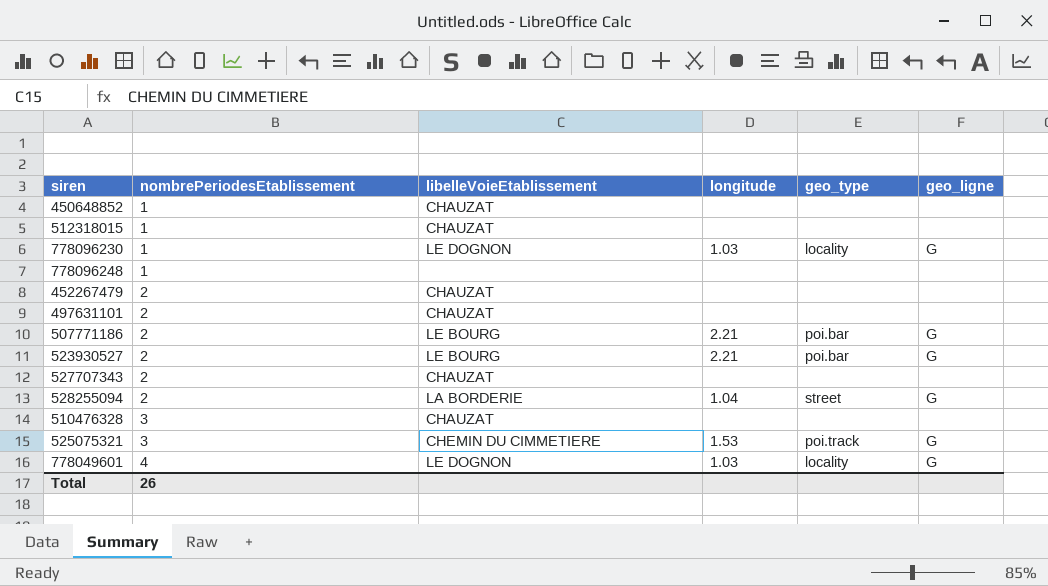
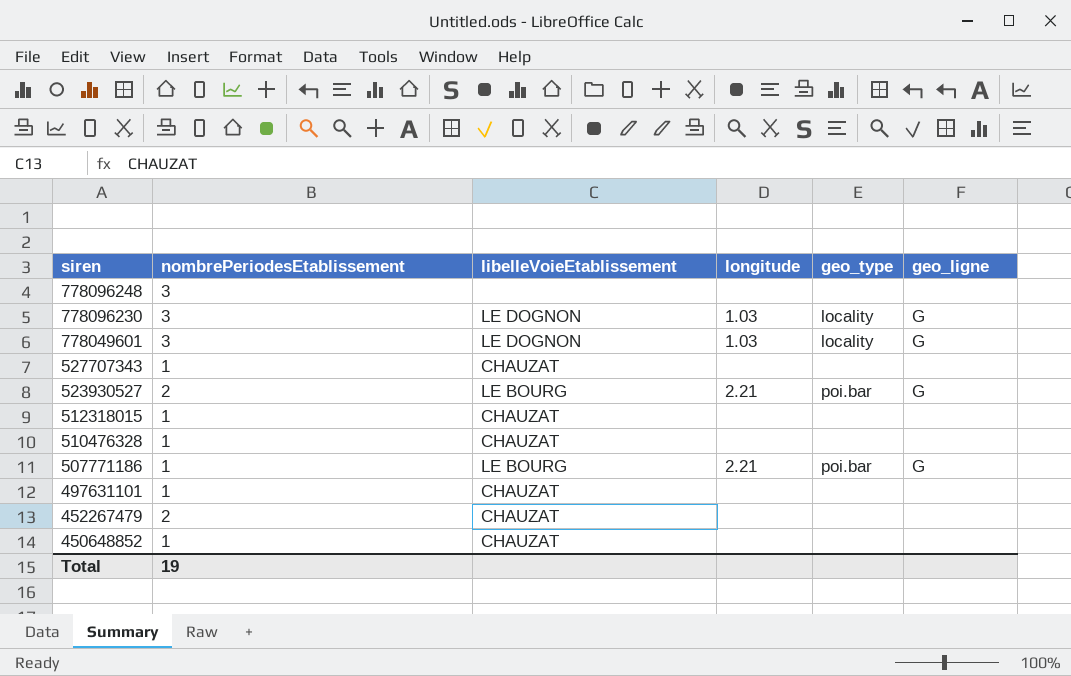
row order: nombrePeriodesEtablissement ascending -> siren descending
row 528255094: 2 | LA BORDERIE | 1.04 | street | G -> none
row 525075321: 3 | CHEMIN DU CIMMETIERE | 1.53 | poi.track | G -> none
778096248 | nombrePeriodesEtablissement: 1 -> 3
778096230 | nombrePeriodesEtablissement: 1 -> 3
778049601 | nombrePeriodesEtablissement: 4 -> 3
527707343 | nombrePeriodesEtablissement: 2 -> 1
510476328 | nombrePeriodesEtablissement: 3 -> 1
507771186 | nombrePeriodesEtablissement: 2 -> 1
497631101 | nombrePeriodesEtablissement: 2 -> 1
Total | nombrePeriodesEtablissement: 26 -> 19

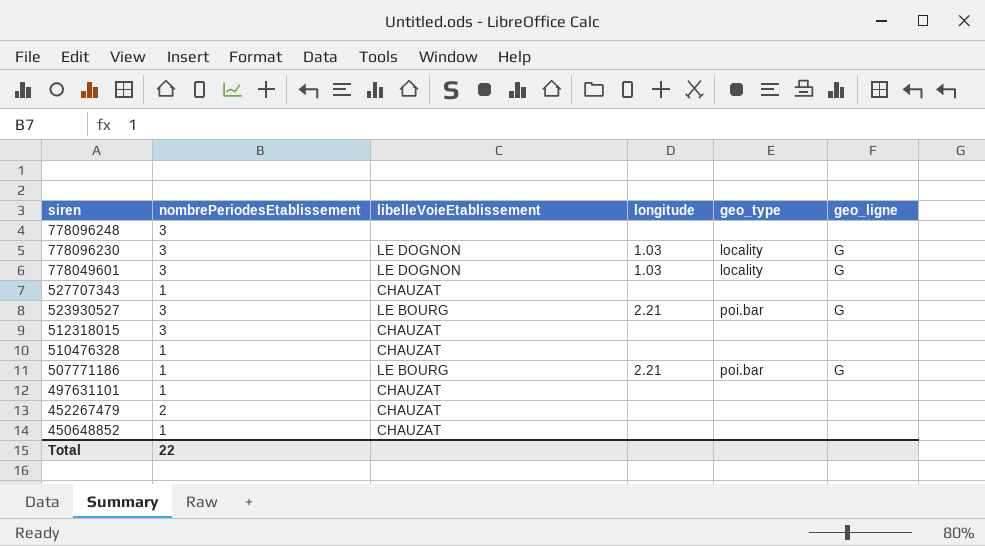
523930527 | nombrePeriodesEtablissement: 2 -> 3
512318015 | nombrePeriodesEtablissement: 1 -> 3
Total | nombrePeriodesEtablissement: 19 -> 22

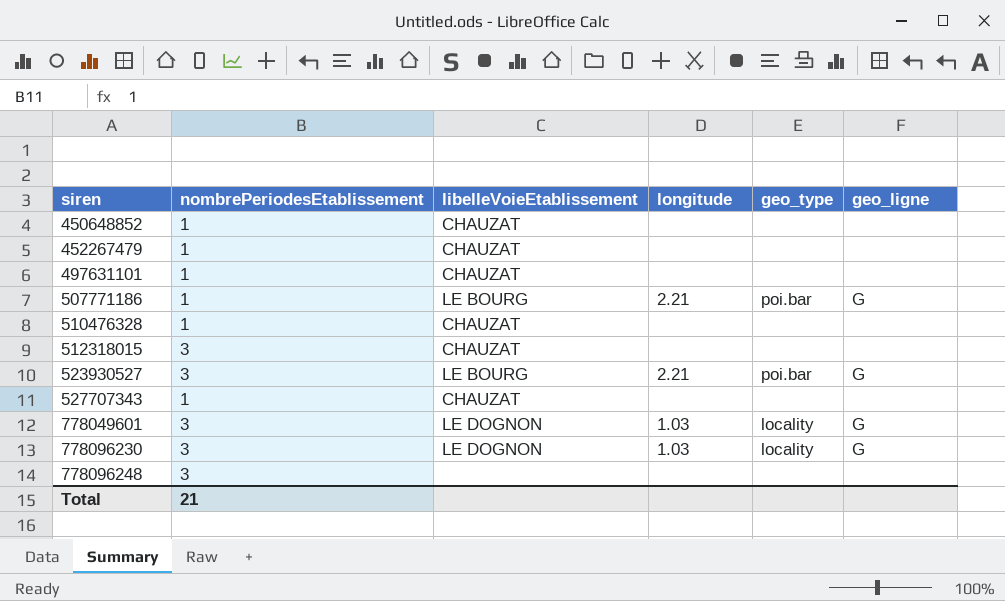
row order: siren descending -> siren ascending
452267479 | nombrePeriodesEtablissement: 2 -> 1
Total | nombrePeriodesEtablissement: 22 -> 21

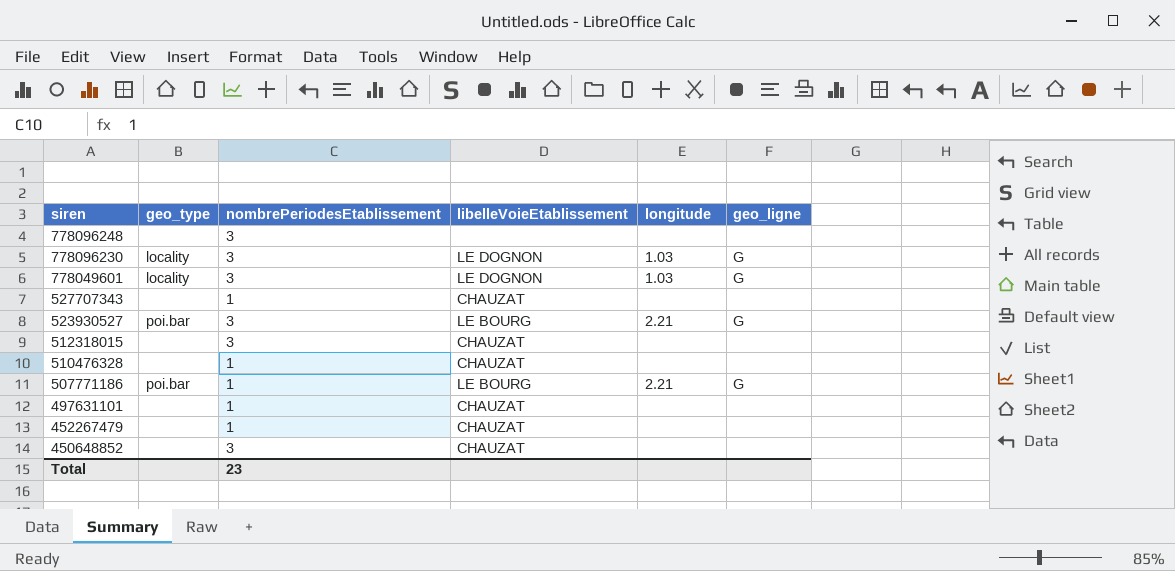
row order: siren ascending -> siren descending
column geo_type | position: 5 -> 2
450648852 | nombrePeriodesEtablissement: 1 -> 3
Total | nombrePeriodesEtablissement: 21 -> 23

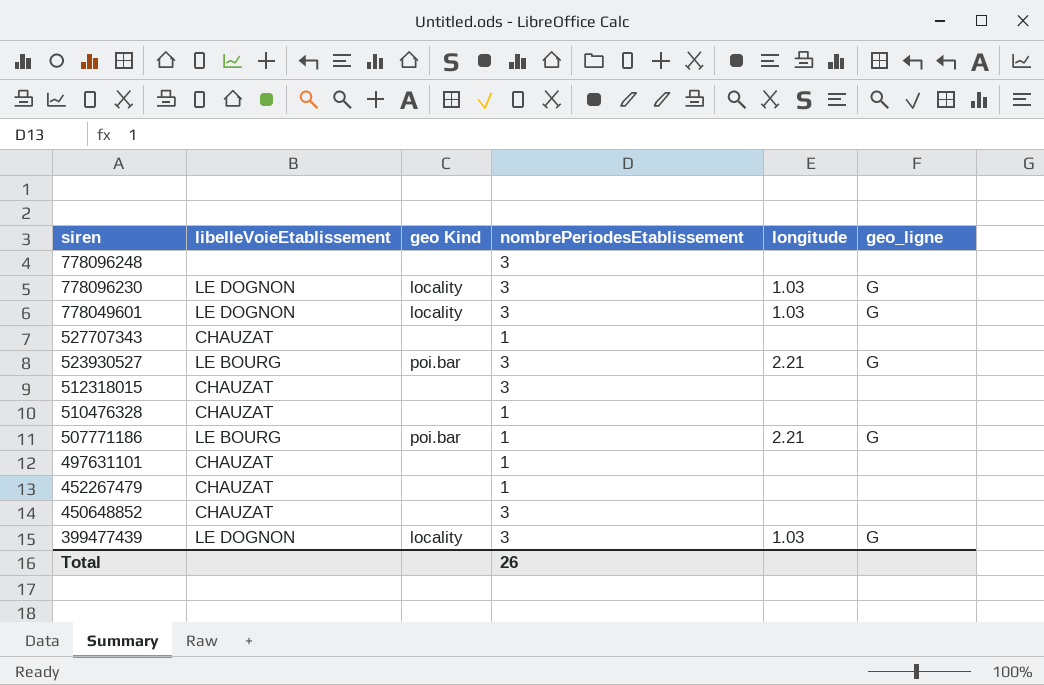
column libelleVoieEtablissement | position: 4 -> 2
column name: geo_type -> geo Kind
row 399477439: none -> LE DOGNON | locality | 3 | 1.03 | G
Total | nombrePeriodesEtablissement: 23 -> 26

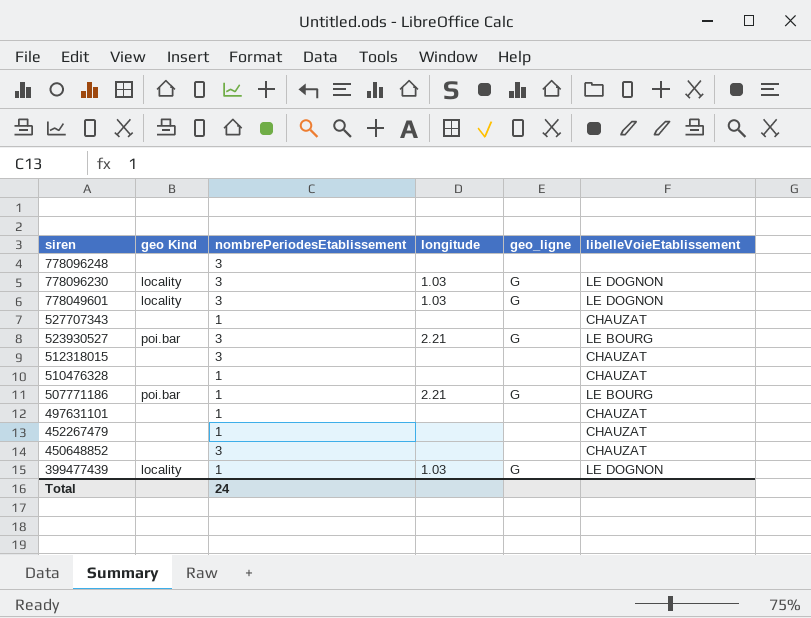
column libelleVoieEtablissement | position: 2 -> 6
399477439 | nombrePeriodesEtablissement: 3 -> 1
Total | nombrePeriodesEtablissement: 26 -> 24

